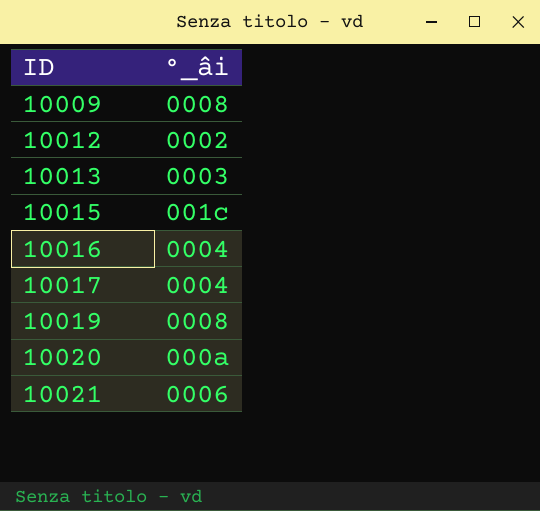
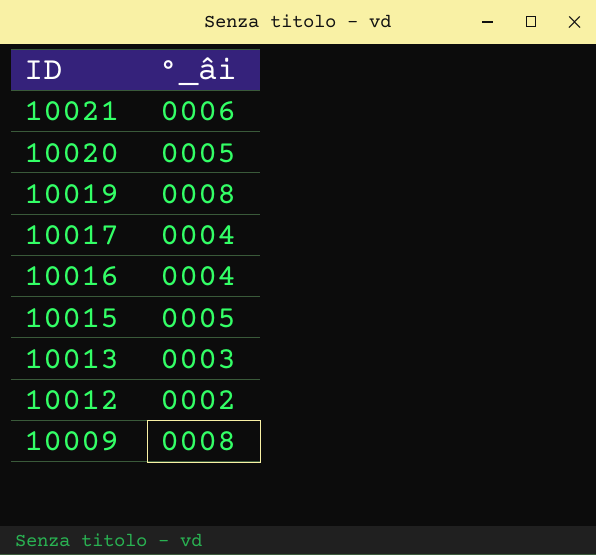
row order: ID ascending -> ID descending
10020 | °_âi: 000a -> 0005
10015 | °_âi: 001c -> 0005

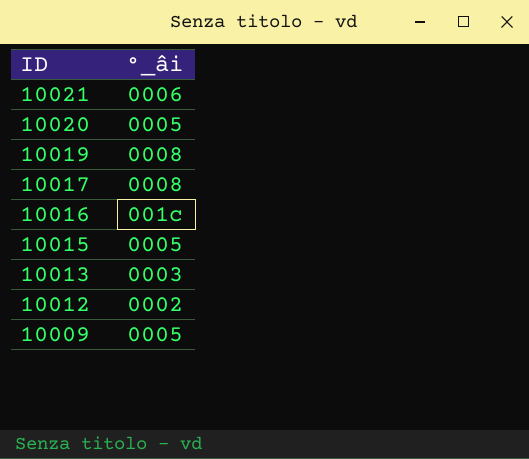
10017 | °_âi: 0004 -> 0008
10016 | °_âi: 0004 -> 001c
10009 | °_âi: 0008 -> 0005

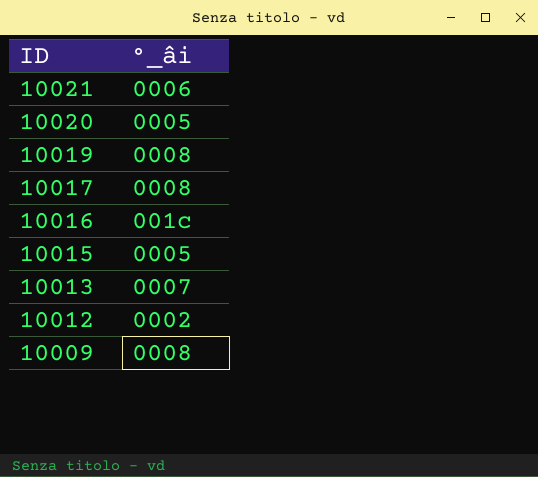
10013 | °_âi: 0003 -> 0007
10009 | °_âi: 0005 -> 0008

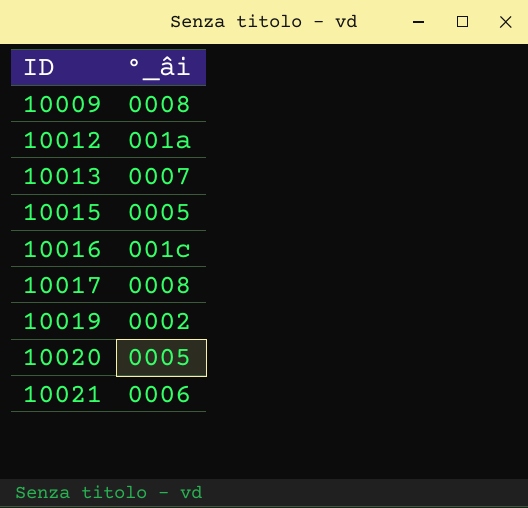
row order: ID descending -> ID ascending
10012 | °_âi: 0002 -> 001a
10019 | °_âi: 0008 -> 0002

